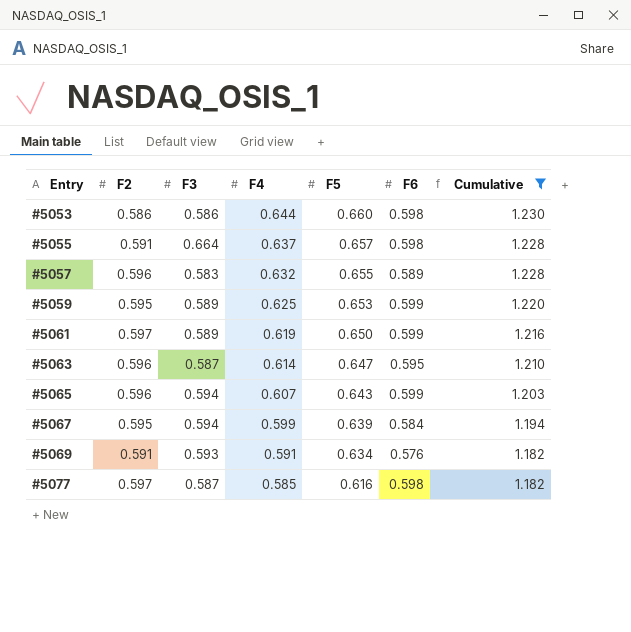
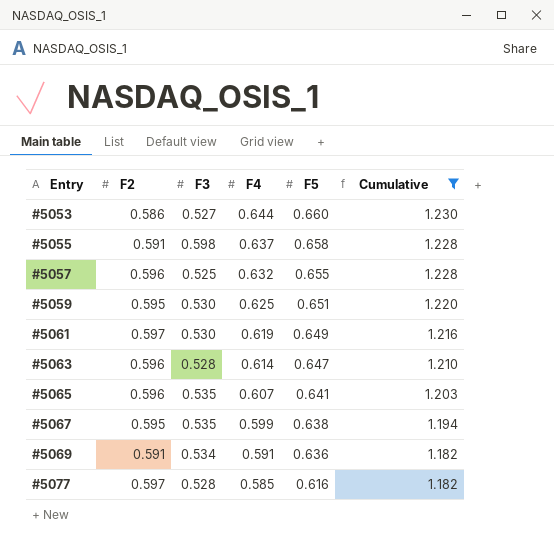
column F6 | position: 6 -> none
#5053 | F3: 0.586 -> 0.527
#5055 | F3: 0.664 -> 0.598
#5055 | F5: 0.657 -> 0.658
#5057 | F3: 0.583 -> 0.525
#5059 | F3: 0.589 -> 0.530
#5059 | F5: 0.653 -> 0.651
#5061 | F3: 0.589 -> 0.530
#5061 | F5: 0.650 -> 0.649
#5063 | F3: 0.587 -> 0.528
#5065 | F3: 0.594 -> 0.535
#5065 | F5: 0.643 -> 0.641
#5067 | F3: 0.594 -> 0.535
#5067 | F5: 0.639 -> 0.638
#5069 | F3: 0.593 -> 0.534
#5069 | F5: 0.634 -> 0.636
#5077 | F3: 0.587 -> 0.528

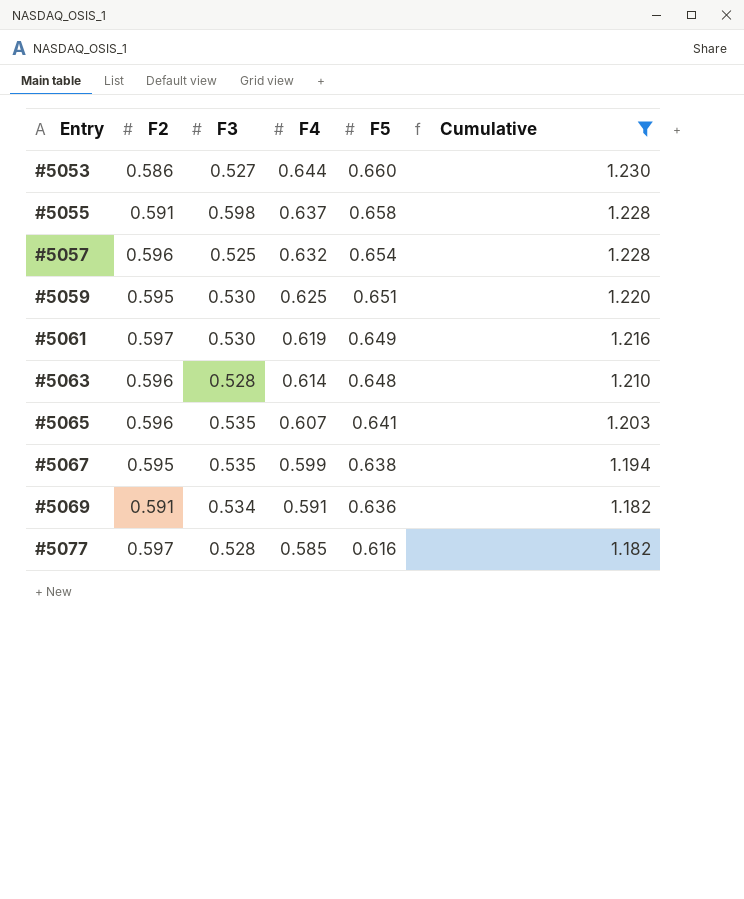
#5057 | F5: 0.655 -> 0.654
#5063 | F5: 0.647 -> 0.648

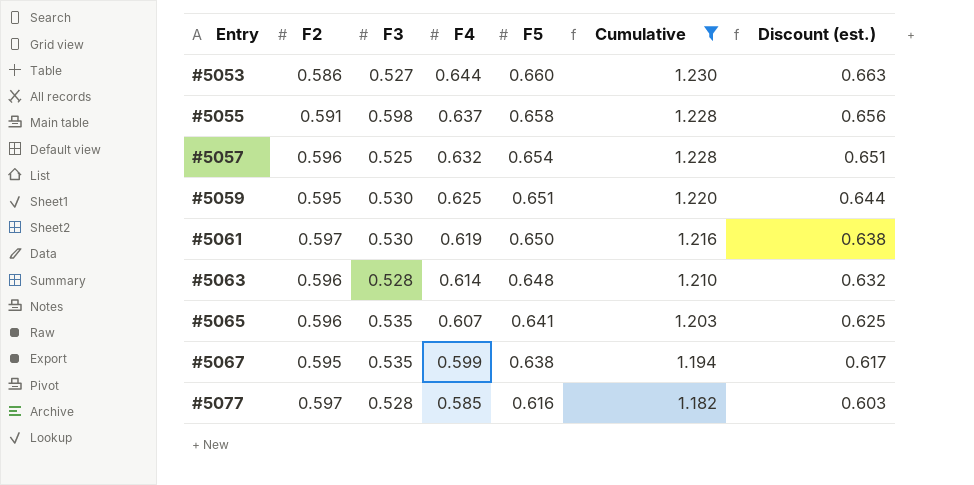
column Discount (est.) | formula: none -> [F4] * 1.03
row #5069: 0.591 | 0.534 | 0.591 | 0.636 | 1.182 -> none
#5061 | F5: 0.649 -> 0.650

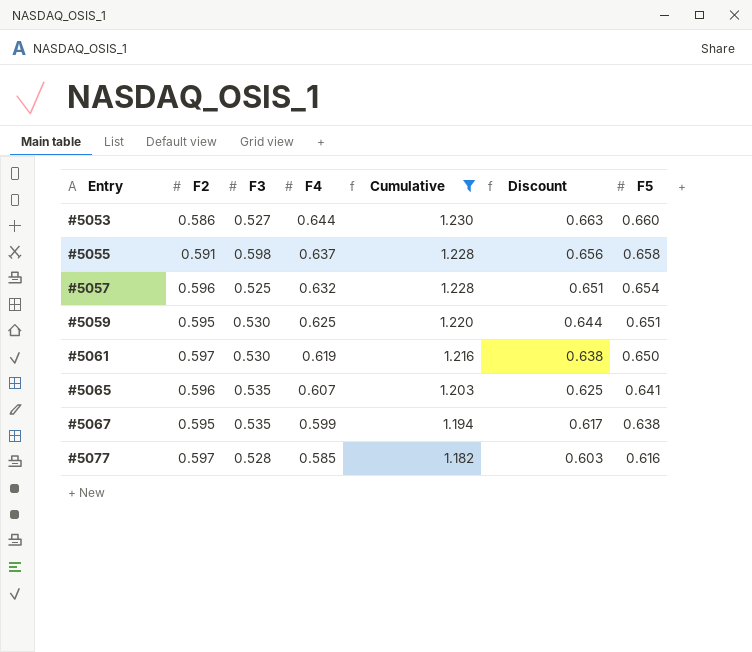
column name: Discount (est.) -> Discount
column F5 | position: 5 -> 7
row #5063: 0.596 | 0.528 | 0.614 | 0.648 | 1.210 | 0.632 -> none

